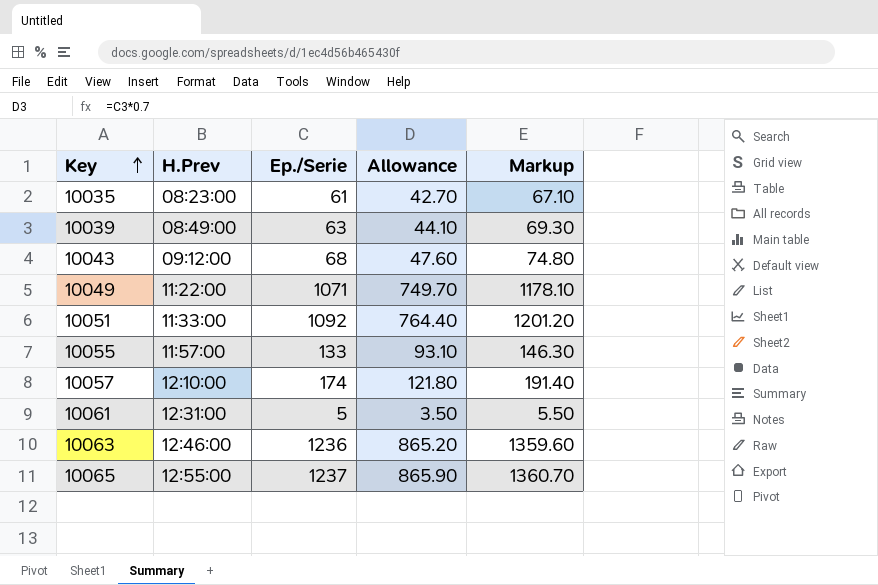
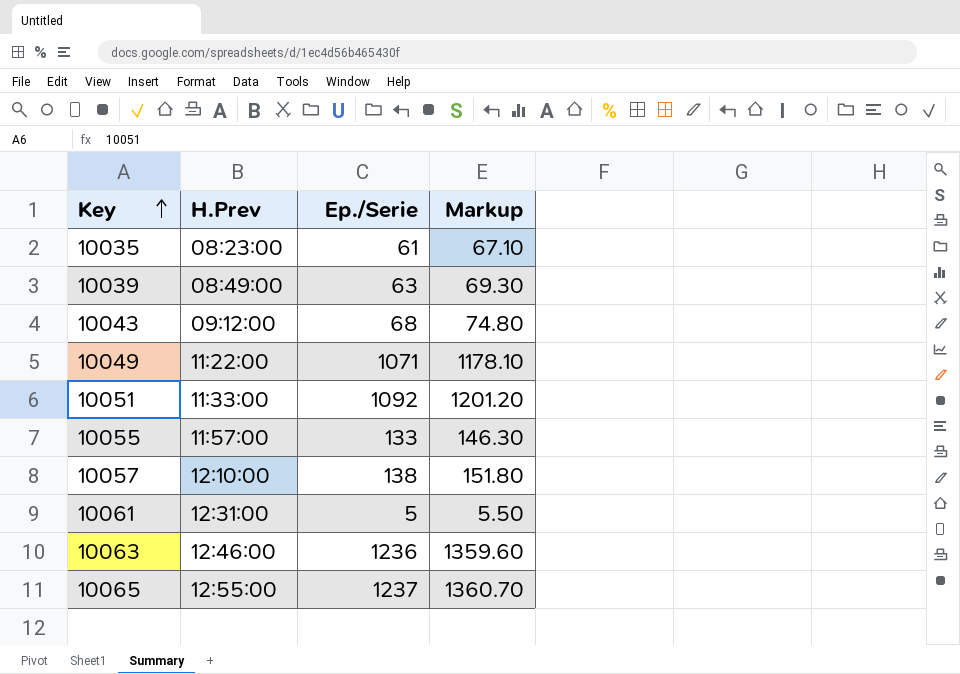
column Allowance | formula: [Ep./Serie] * 0.7 -> none
10057 | Ep./Serie: 174 -> 138
10057 | Markup: 191.40 -> 151.80

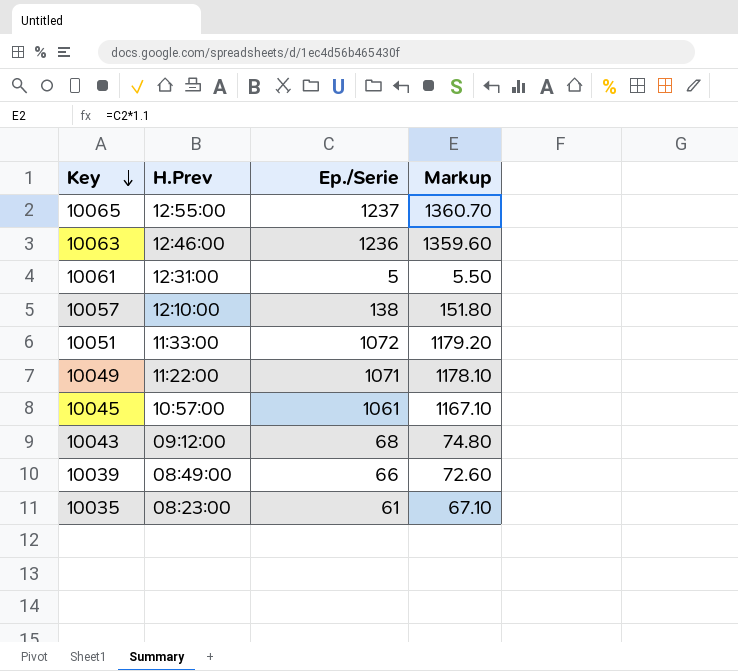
row order: Key ascending -> Key descending
row 10055: 11:57:00 | 133 | 146.30 -> none
10051 | Ep./Serie: 1092 -> 1072
10051 | Markup: 1201.20 -> 1179.20
row 10045: none -> 10:57:00 | 1061 | 1167.10
10039 | Ep./Serie: 63 -> 66
10039 | Markup: 69.30 -> 72.60

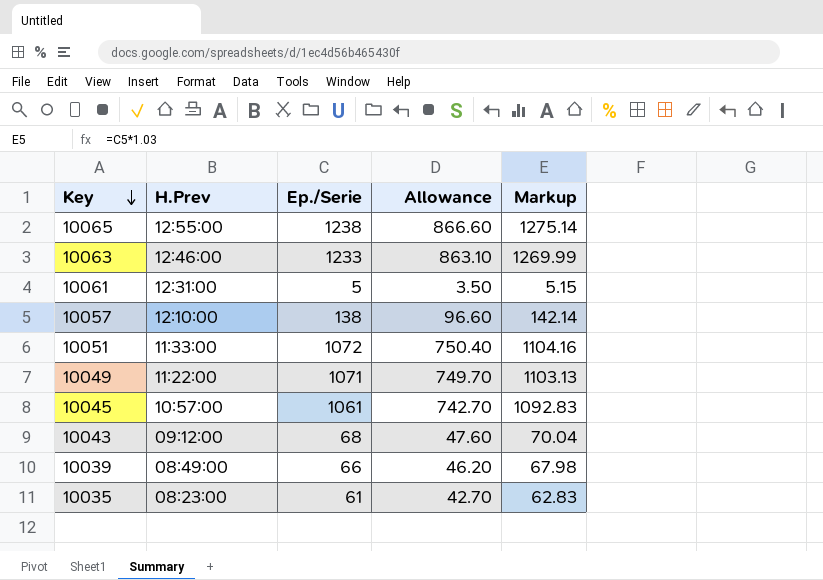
column Allowance | formula: none -> [Ep./Serie] * 0.7
column Markup | formula: [Ep./Serie] * 1.1 -> [Ep./Serie] * 1.03
10065 | Ep./Serie: 1237 -> 1238
10063 | Ep./Serie: 1236 -> 1233

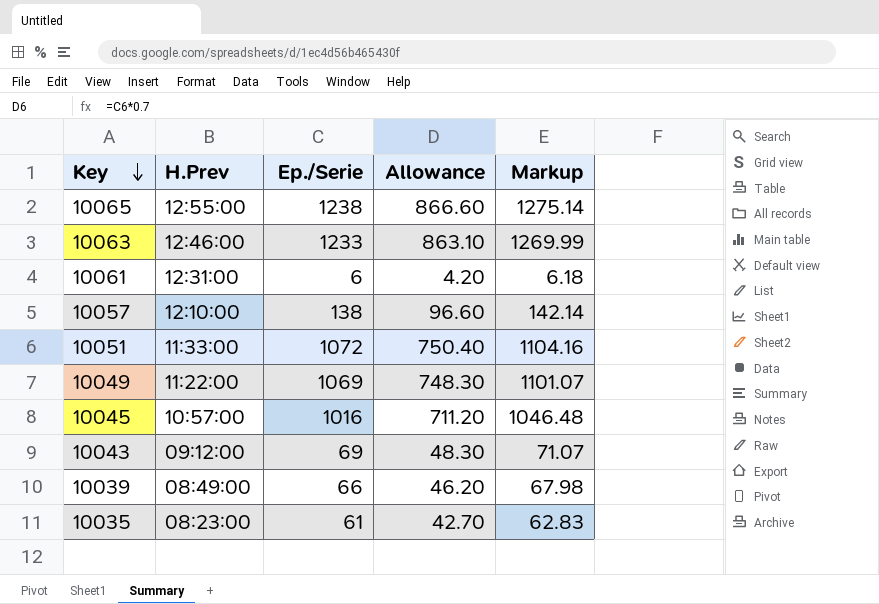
10061 | Ep./Serie: 5 -> 6
10061 | Allowance: 3.50 -> 4.20
10061 | Markup: 5.15 -> 6.18
10049 | Ep./Serie: 1071 -> 1069
10049 | Allowance: 749.70 -> 748.30
10049 | Markup: 1103.13 -> 1101.07
10045 | Ep./Serie: 1061 -> 1016
10045 | Allowance: 742.70 -> 711.20
10045 | Markup: 1092.83 -> 1046.48
10043 | Ep./Serie: 68 -> 69
10043 | Allowance: 47.60 -> 48.30
10043 | Markup: 70.04 -> 71.07

